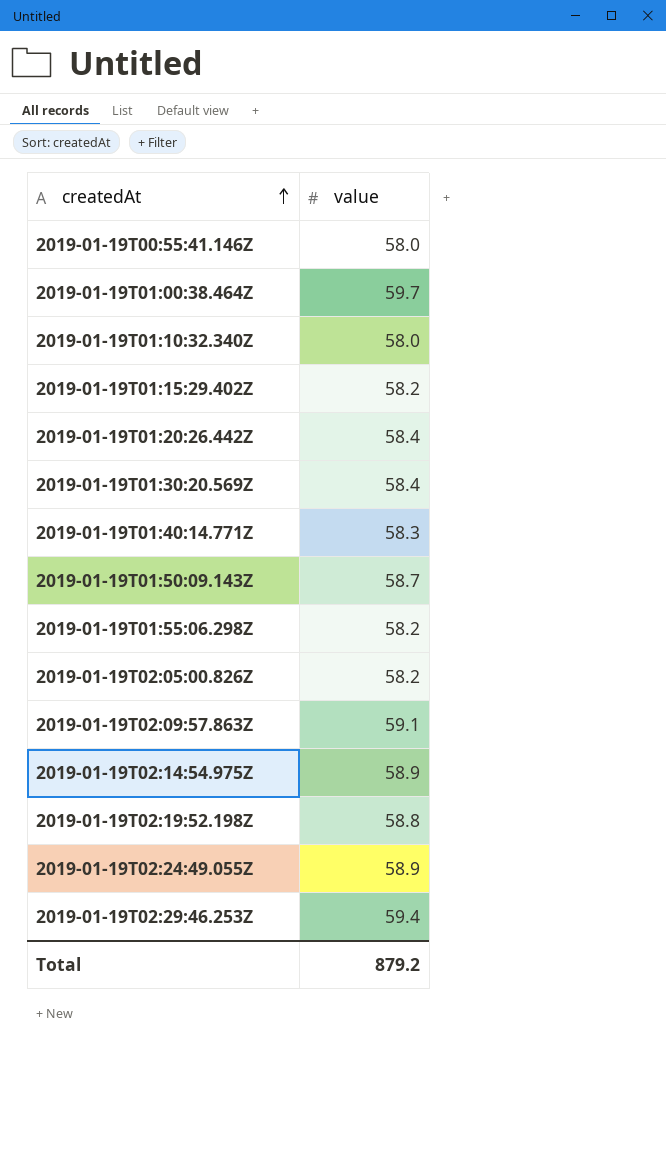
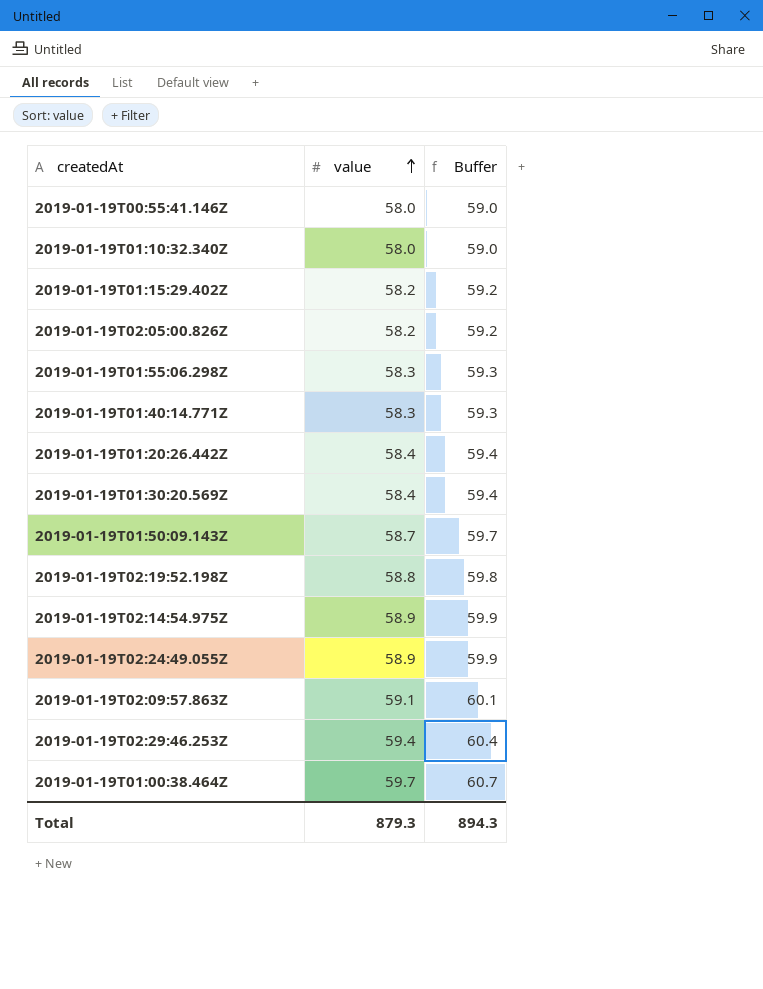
row order: createdAt ascending -> value ascending
column Buffer | formula: none -> [value] + 1
2019-01-19T01:55:06.298Z | value: 58.2 -> 58.3
Total | value: 879.2 -> 879.3

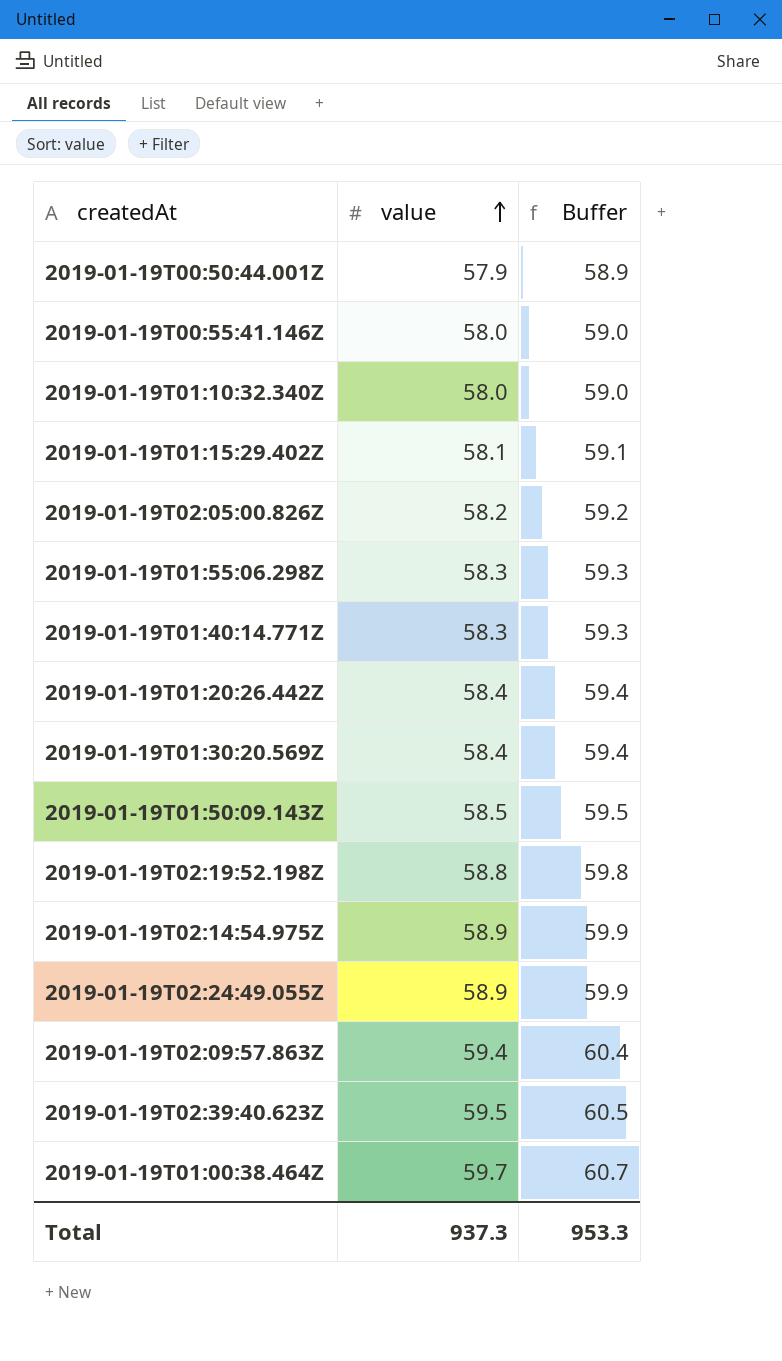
row 2019-01-19T02:29:46.253Z: 59.4 | 60.4 -> none
row 2019-01-19T00:50:44.001Z: none -> 57.9 | 58.9
2019-01-19T01:15:29.402Z | value: 58.2 -> 58.1
2019-01-19T01:15:29.402Z | Buffer: 59.2 -> 59.1
2019-01-19T01:50:09.143Z | value: 58.7 -> 58.5
2019-01-19T01:50:09.143Z | Buffer: 59.7 -> 59.5
2019-01-19T02:09:57.863Z | value: 59.1 -> 59.4
2019-01-19T02:09:57.863Z | Buffer: 60.1 -> 60.4
row 2019-01-19T02:39:40.623Z: none -> 59.5 | 60.5
Total | value: 879.3 -> 937.3
Total | Buffer: 894.3 -> 953.3

